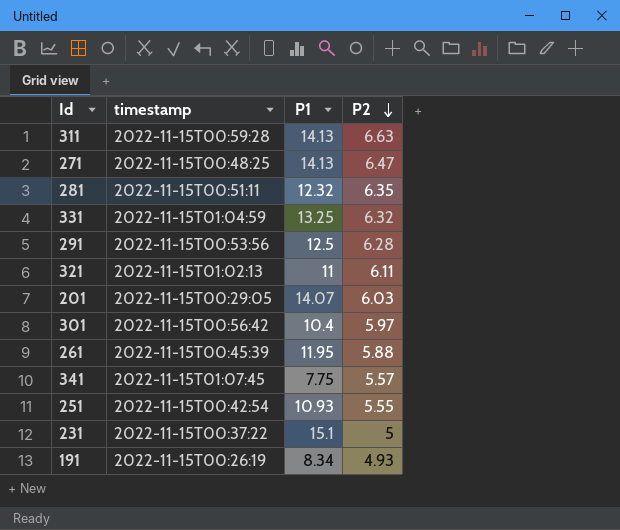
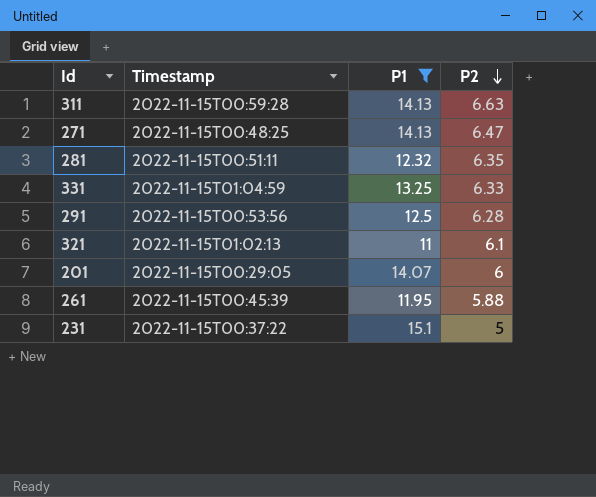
filter: none -> P1 >= 11
column name: timestamp -> Timestamp
331 | P2: 6.32 -> 6.33
321 | P2: 6.11 -> 6.1
201 | P2: 6.03 -> 6

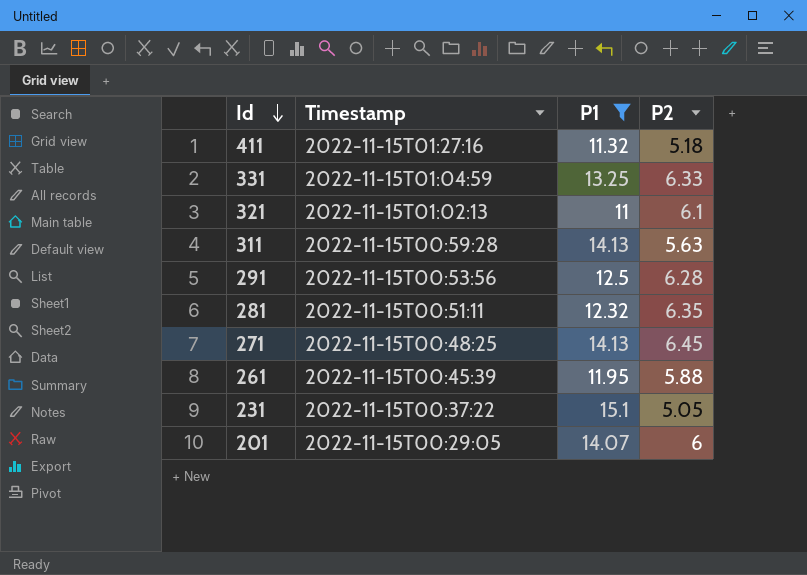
row order: P2 descending -> Id descending
row 411: none -> 2022-11-15T01:27:16 | 11.32 | 5.18
311 | P2: 6.63 -> 5.63
271 | P2: 6.47 -> 6.45
231 | P2: 5 -> 5.05

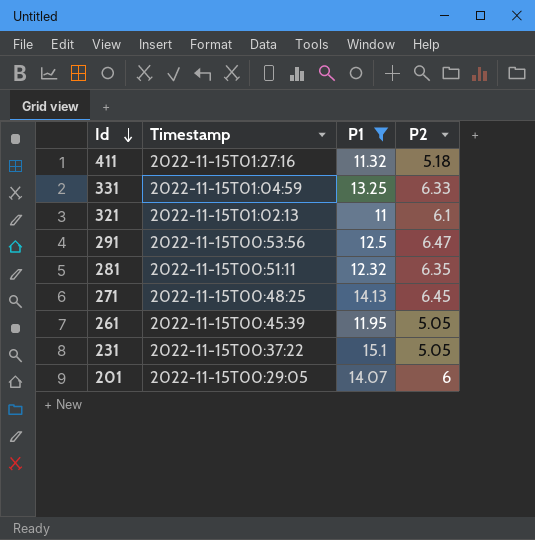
row 311: 2022-11-15T00:59:28 | 14.13 | 5.63 -> none
291 | P2: 6.28 -> 6.47
261 | P2: 5.88 -> 5.05

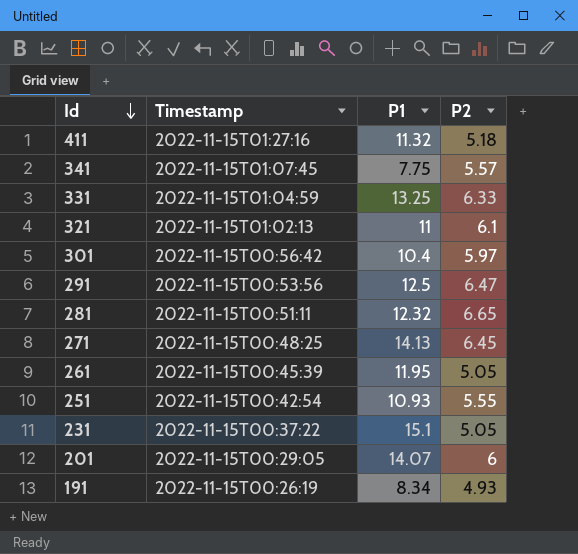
filter: P1 >= 11 -> none
281 | P2: 6.35 -> 6.65

